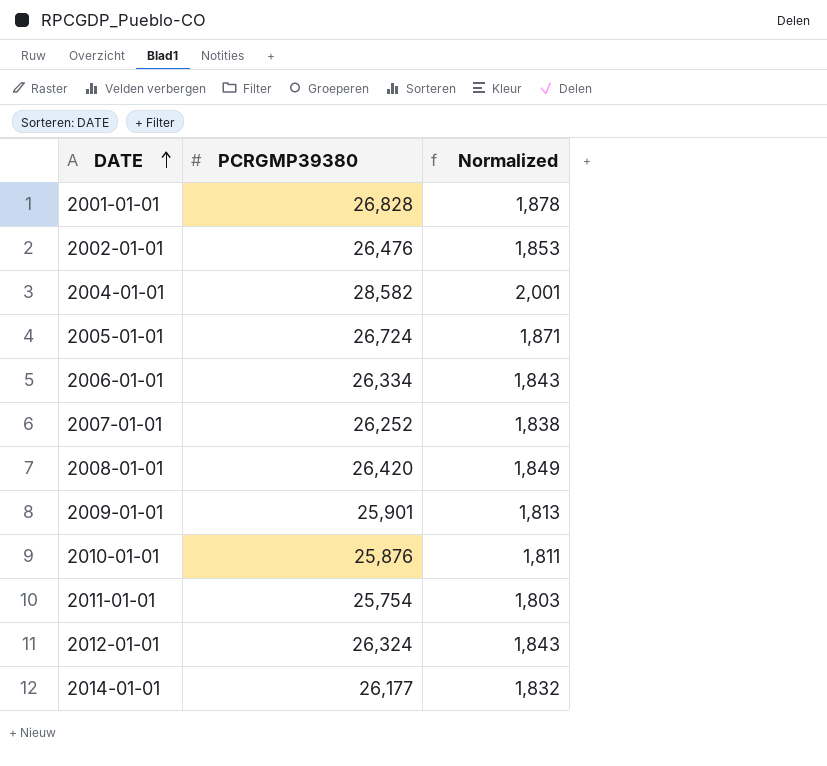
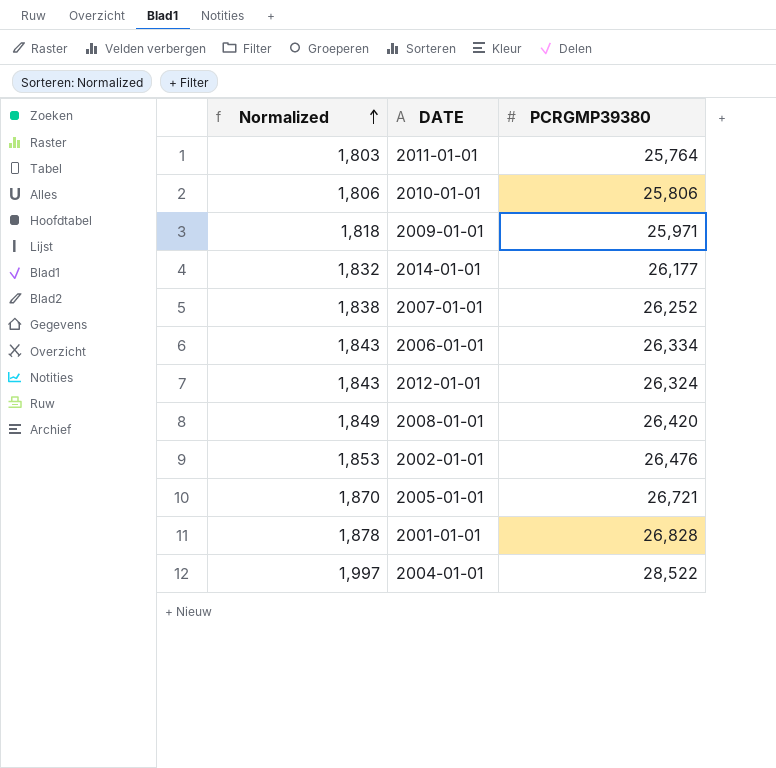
row order: DATE ascending -> Normalized ascending
column Normalized | position: 3 -> 1
2011-01-01 | PCRGMP39380: 25,754 -> 25,764
2010-01-01 | Normalized: 1,811 -> 1,806
2010-01-01 | PCRGMP39380: 25,876 -> 25,806
2009-01-01 | Normalized: 1,813 -> 1,818
2009-01-01 | PCRGMP39380: 25,901 -> 25,971
2005-01-01 | Normalized: 1,871 -> 1,870
2005-01-01 | PCRGMP39380: 26,724 -> 26,721
2004-01-01 | Normalized: 2,001 -> 1,997
2004-01-01 | PCRGMP39380: 28,582 -> 28,522

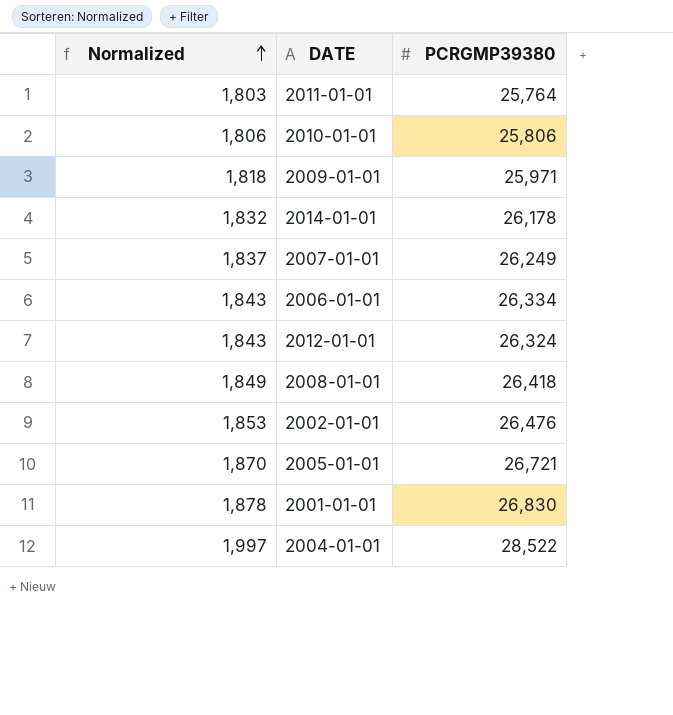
2014-01-01 | PCRGMP39380: 26,177 -> 26,178
2007-01-01 | Normalized: 1,838 -> 1,837
2007-01-01 | PCRGMP39380: 26,252 -> 26,249
2008-01-01 | PCRGMP39380: 26,420 -> 26,418
2001-01-01 | PCRGMP39380: 26,828 -> 26,830

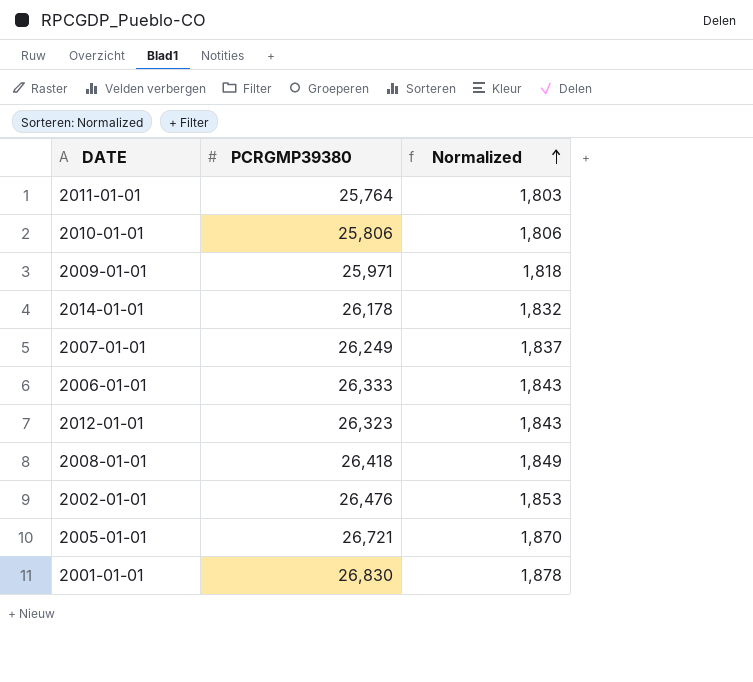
column Normalized | position: 1 -> 3
row 2004-01-01: 1,997 | 28,522 -> none
2006-01-01 | PCRGMP39380: 26,334 -> 26,333
2012-01-01 | PCRGMP39380: 26,324 -> 26,323

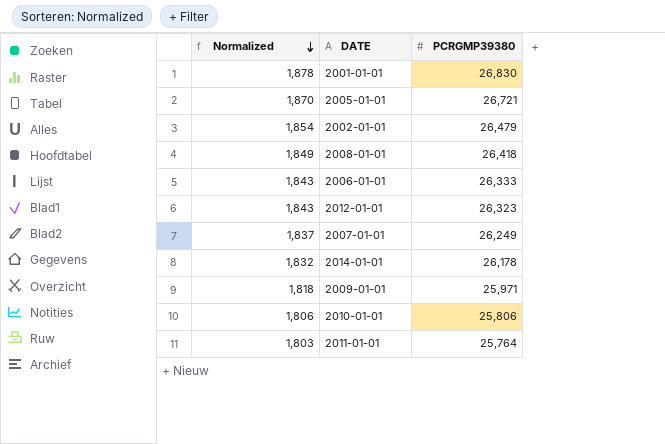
row order: Normalized ascending -> Normalized descending
column Normalized | position: 3 -> 1
2002-01-01 | Normalized: 1,853 -> 1,854
2002-01-01 | PCRGMP39380: 26,476 -> 26,479

